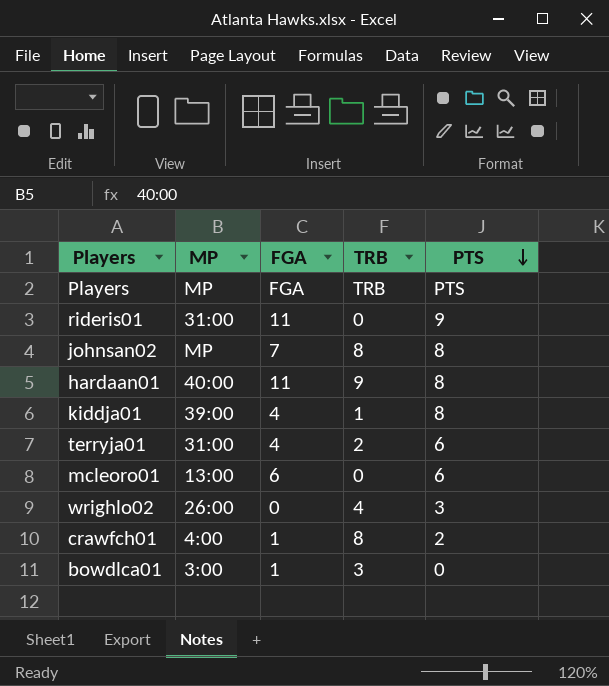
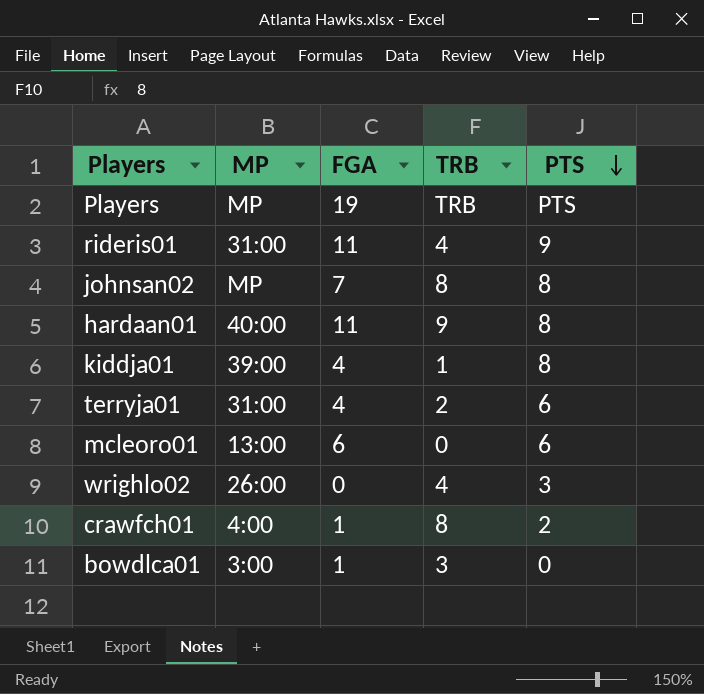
Players | FGA: FGA -> 19
rideris01 | TRB: 0 -> 4

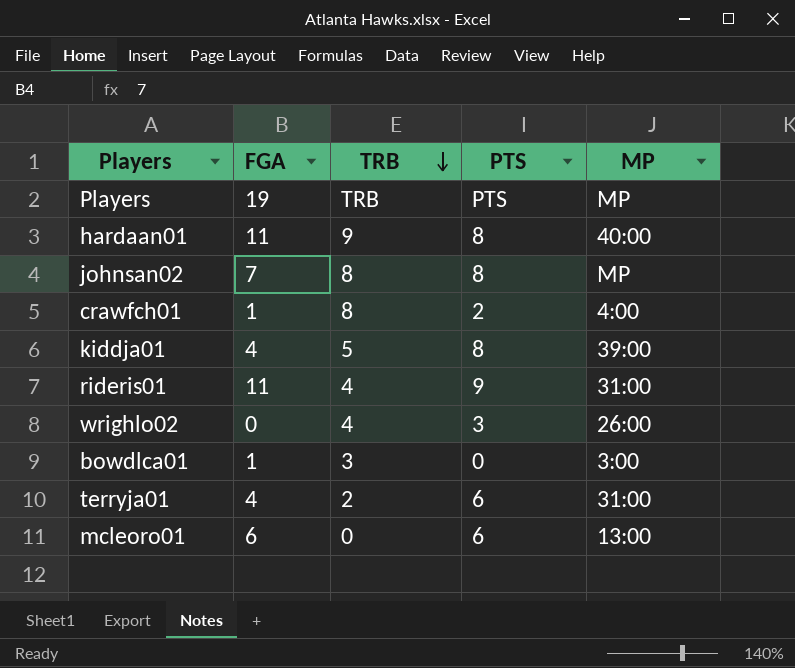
row order: PTS descending -> TRB descending
column MP | position: 2 -> 5
kiddja01 | TRB: 1 -> 5

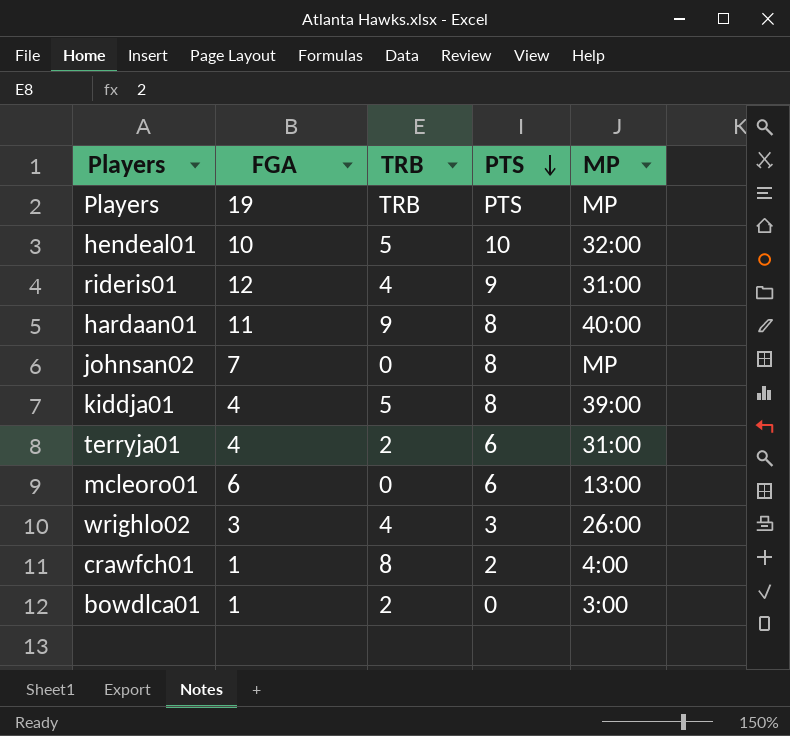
row order: TRB descending -> PTS descending
row hendeal01: none -> 10 | 5 | 10 | 32:00
rideris01 | FGA: 11 -> 12
johnsan02 | TRB: 8 -> 0
wrighlo02 | FGA: 0 -> 3
bowdlca01 | TRB: 3 -> 2

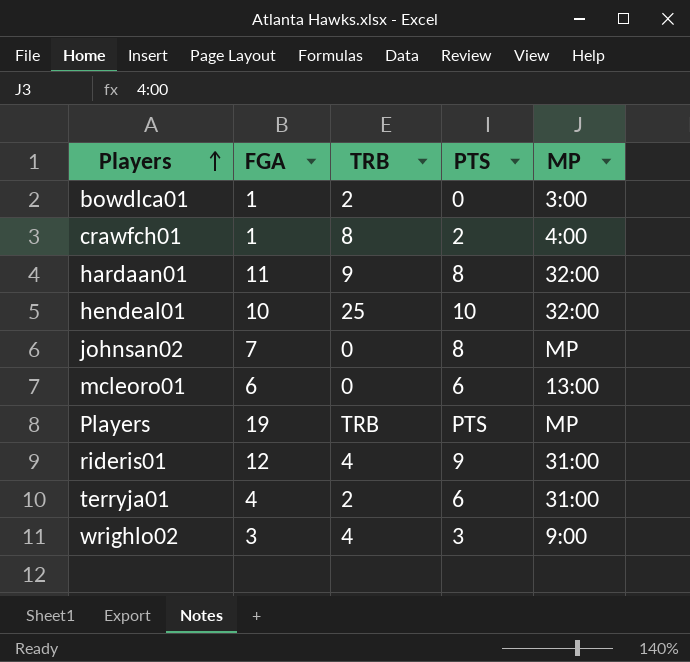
row order: PTS descending -> Players ascending
row kiddja01: 4 | 5 | 8 | 39:00 -> none
hardaan01 | MP: 40:00 -> 32:00
hendeal01 | TRB: 5 -> 25
wrighlo02 | MP: 26:00 -> 9:00

